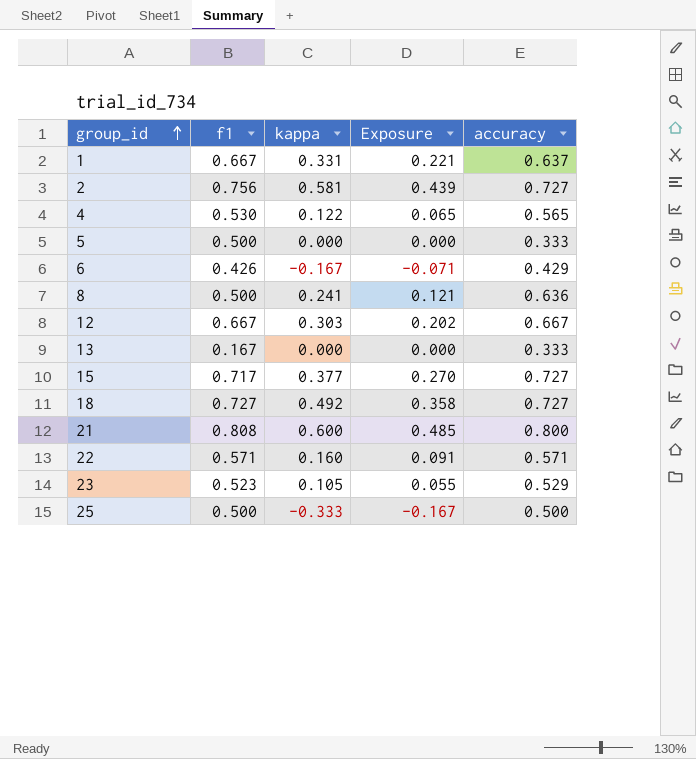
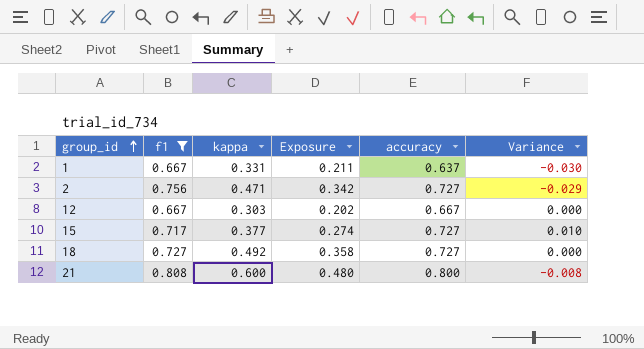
filter: none -> f1 >= 0.667
column Exposure | formula: [f1] * [kappa] -> [kappa] * [accuracy]
column Variance | formula: none -> [accuracy] - [f1]
2 | kappa: 0.581 -> 0.471

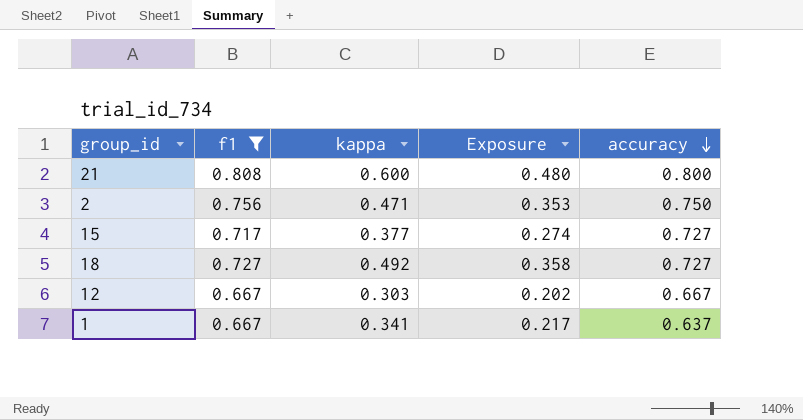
row order: group_id ascending -> accuracy descending
column Variance | formula: [accuracy] - [f1] -> none
2 | Exposure: 0.342 -> 0.353
2 | accuracy: 0.727 -> 0.750
1 | kappa: 0.331 -> 0.341
1 | Exposure: 0.211 -> 0.217

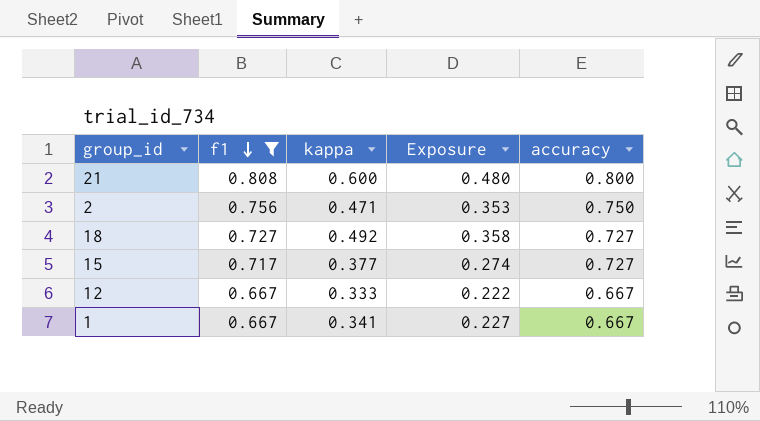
row order: accuracy descending -> f1 descending
12 | kappa: 0.303 -> 0.333
12 | Exposure: 0.202 -> 0.222
1 | Exposure: 0.217 -> 0.227
1 | accuracy: 0.637 -> 0.667

